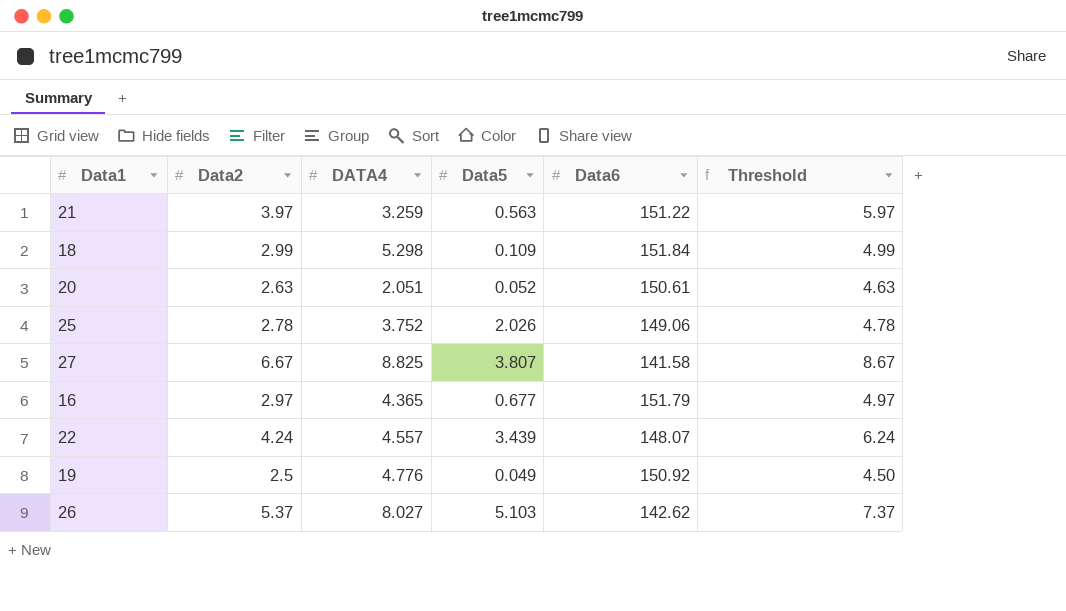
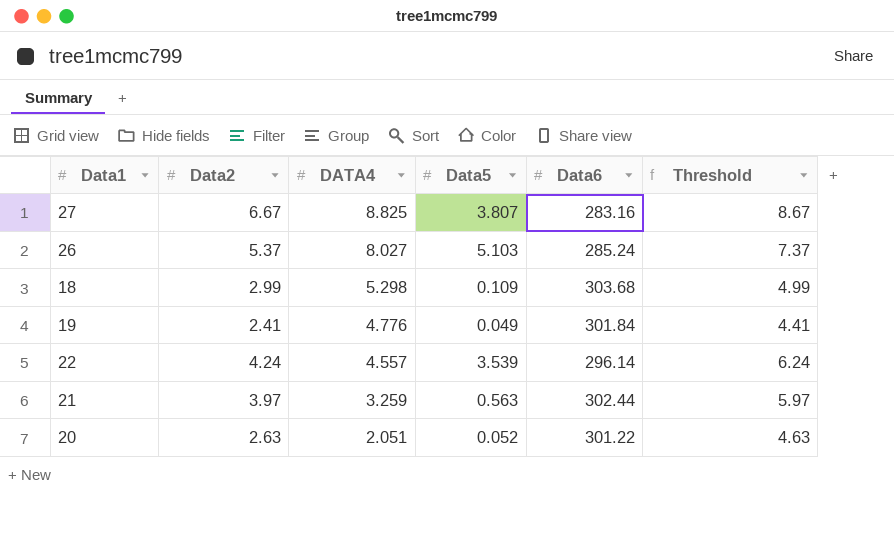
row order: none -> DATA4 descending
row 25: 2.78 | 3.752 | 2.026 | 149.06 | 4.78 -> none
row 16: 2.97 | 4.365 | 0.677 | 151.79 | 4.97 -> none
27 | Data6: 141.58 -> 283.16
26 | Data6: 142.62 -> 285.24
18 | Data6: 151.84 -> 303.68
19 | Data2: 2.5 -> 2.41
19 | Data6: 150.92 -> 301.84
19 | Threshold: 4.50 -> 4.41
22 | Data5: 3.439 -> 3.539
22 | Data6: 148.07 -> 296.14
21 | Data6: 151.22 -> 302.44
20 | Data6: 150.61 -> 301.22

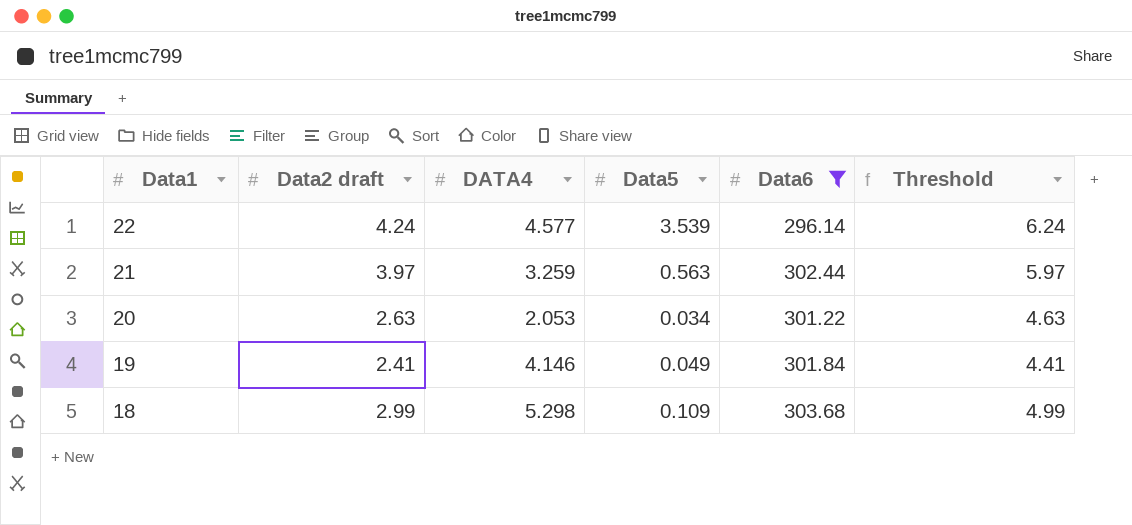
filter: none -> Data6 >= 296.14
row order: DATA4 descending -> Data1 descending
column name: Data2 -> Data2 draft
22 | DATA4: 4.557 -> 4.577
20 | DATA4: 2.051 -> 2.053
20 | Data5: 0.052 -> 0.034
19 | DATA4: 4.776 -> 4.146

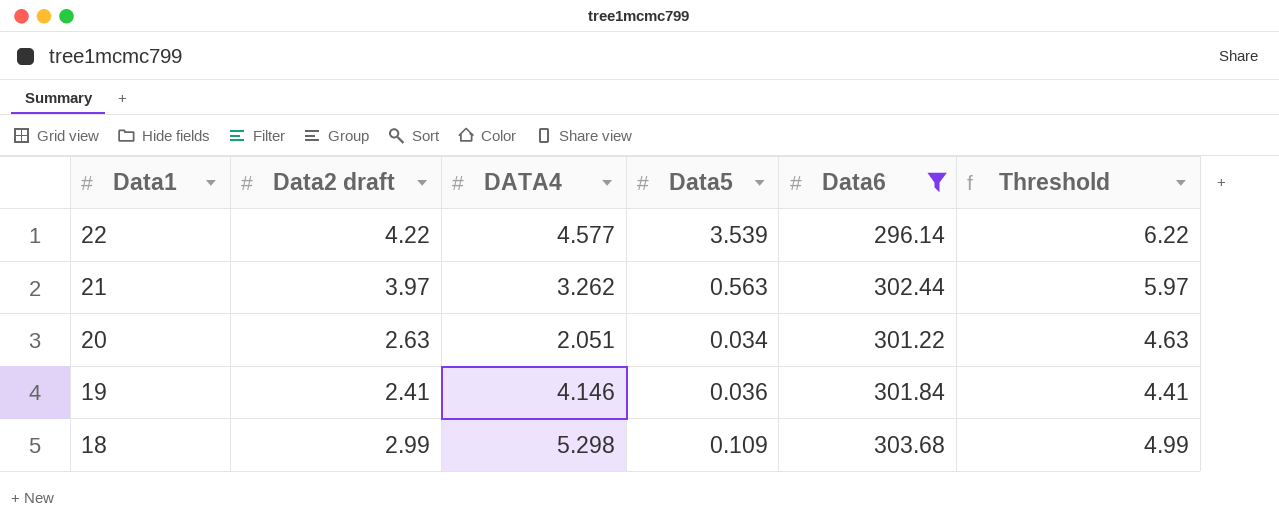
22 | Data2 draft: 4.24 -> 4.22
22 | Threshold: 6.24 -> 6.22
21 | DATA4: 3.259 -> 3.262
20 | DATA4: 2.053 -> 2.051
19 | Data5: 0.049 -> 0.036

